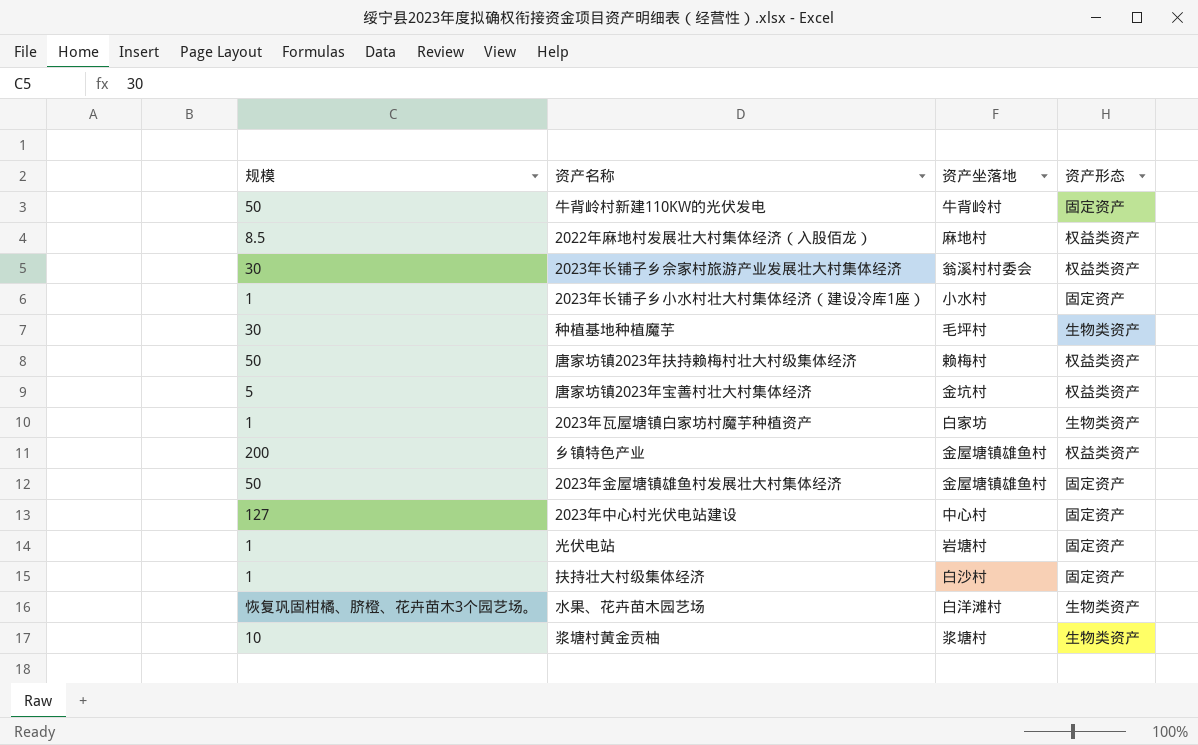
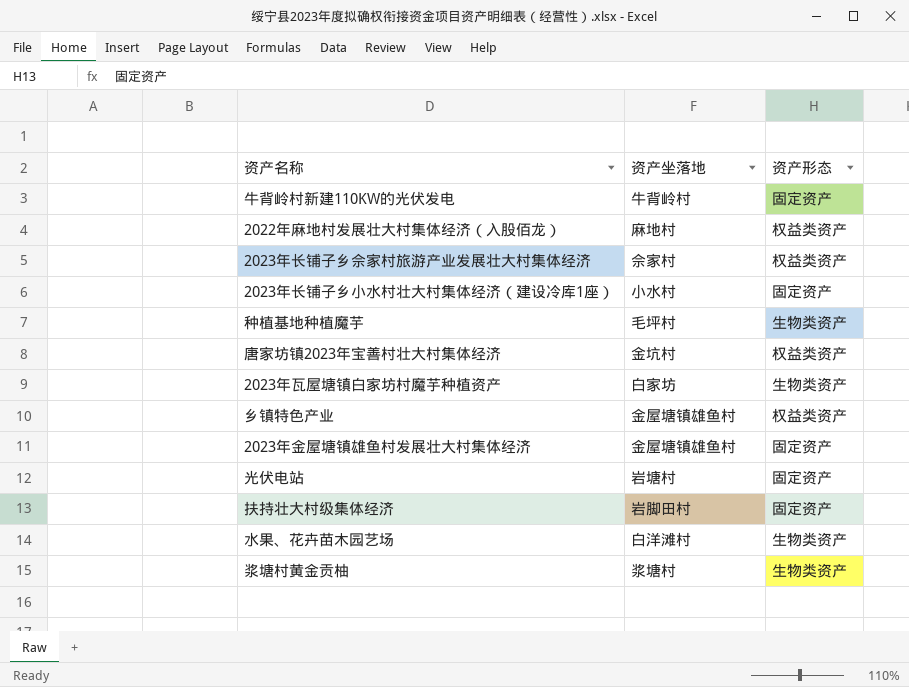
column 规模 | position: 1 -> none
row 唐家坊镇2023年扶持赖梅村壮大村级集体经济: 50 | 赖梅村 | 权益类资产 -> none
row 2023年中心村光伏电站建设: 127 | 中心村 | 固定资产 -> none
2023年长铺子乡佘家村旅游产业发展壮大村集体经济 | 资产坐落地: 翁溪村村委会 -> 佘家村
扶持壮大村级集体经济 | 资产坐落地: 白沙村 -> 岩脚田村

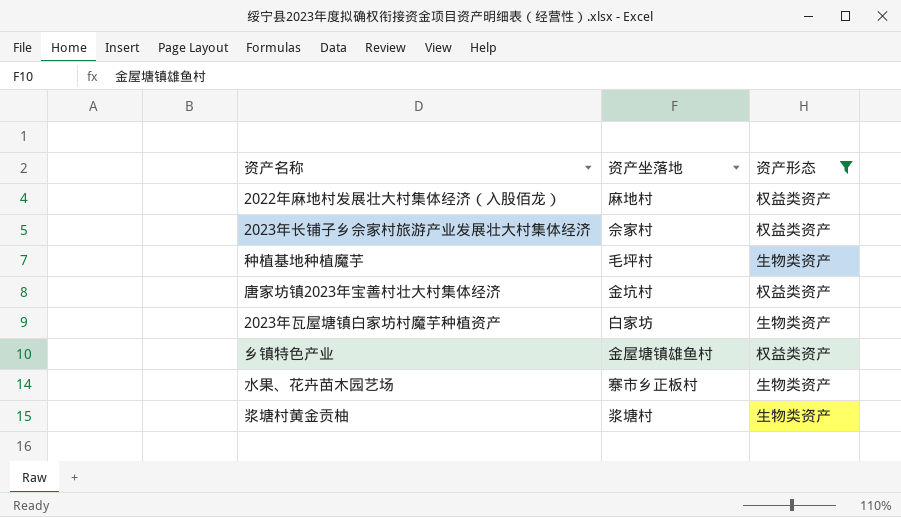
filter: none -> 资产形态 != 固定资产
水果、花卉苗木园艺场 | 资产坐落地: 白洋滩村 -> 寨市乡正板村

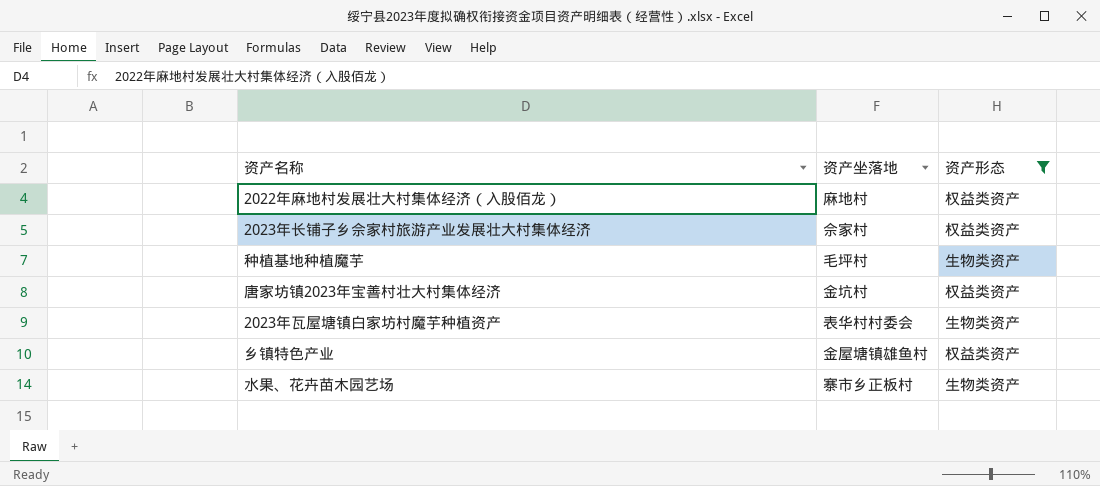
row 浆塘村黄金贡柚: 浆塘村 | 生物类资产 -> none
2023年瓦屋塘镇白家坊村魔芋种植资产 | 资产坐落地: 白家坊 -> 表华村村委会

